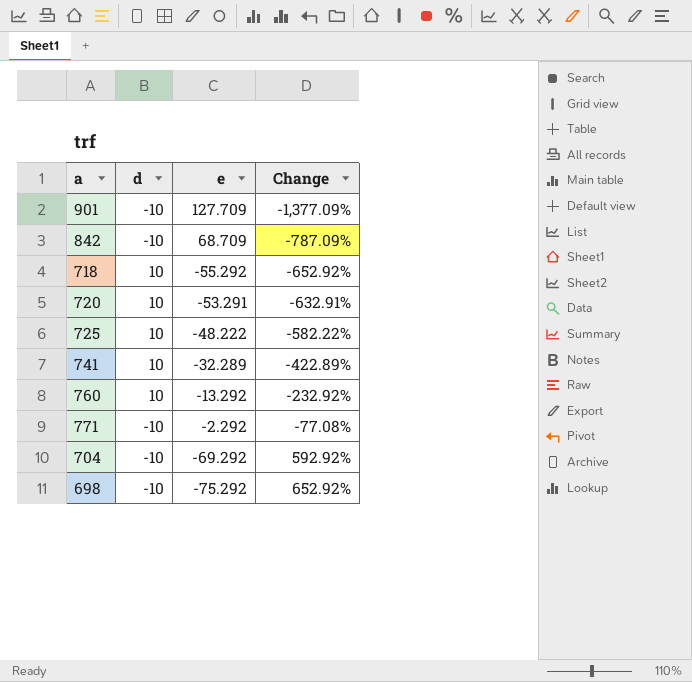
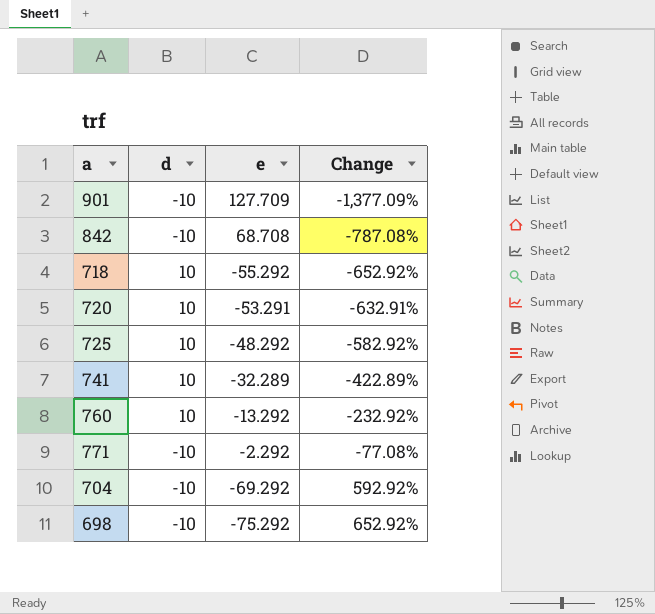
842 | e: 68.709 -> 68.708
842 | Change: -787.09% -> -787.08%
725 | e: -48.222 -> -48.292
725 | Change: -582.22% -> -582.92%

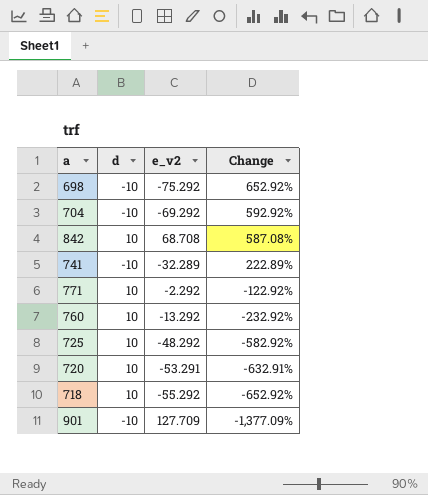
row order: Change ascending -> Change descending
column name: e -> e_v2
842 | d: -10 -> 10
842 | Change: -787.08% -> 587.08%
741 | d: 10 -> -10
741 | Change: -422.89% -> 222.89%
771 | d: -10 -> 10
771 | Change: -77.08% -> -122.92%

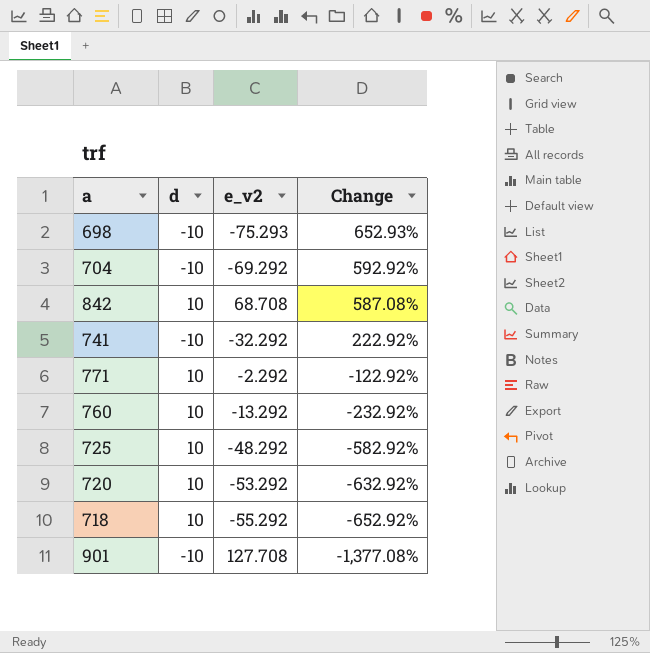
698 | e_v2: -75.292 -> -75.293
698 | Change: 652.92% -> 652.93%
741 | e_v2: -32.289 -> -32.292
741 | Change: 222.89% -> 222.92%
720 | e_v2: -53.291 -> -53.292
720 | Change: -632.91% -> -632.92%
901 | e_v2: 127.709 -> 127.708
901 | Change: -1,377.09% -> -1,377.08%

